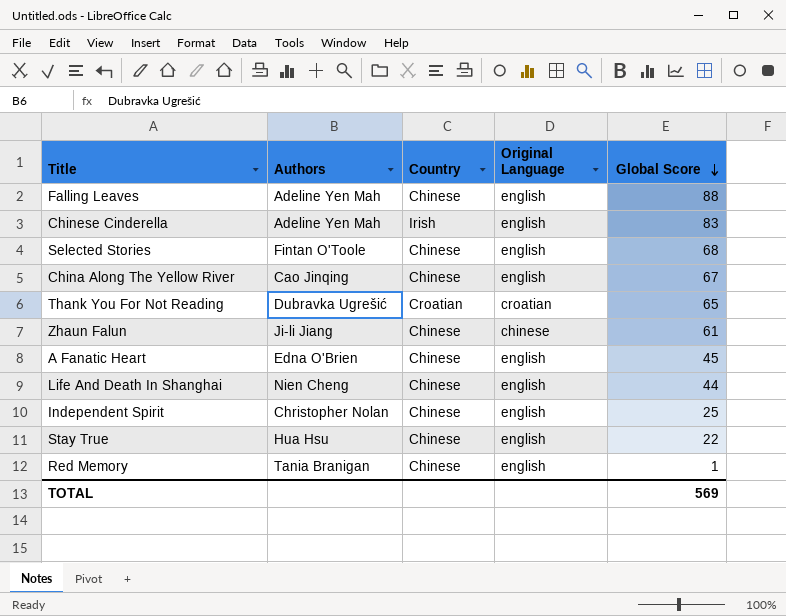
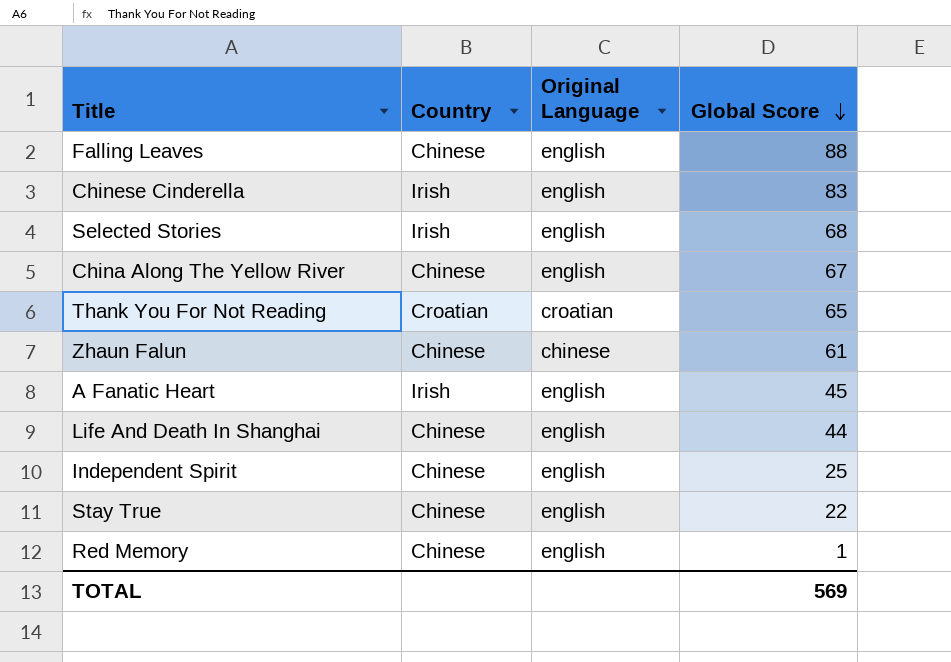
column Authors | position: 2 -> none
Selected Stories | Country: Chinese -> Irish
A Fanatic Heart | Country: Chinese -> Irish

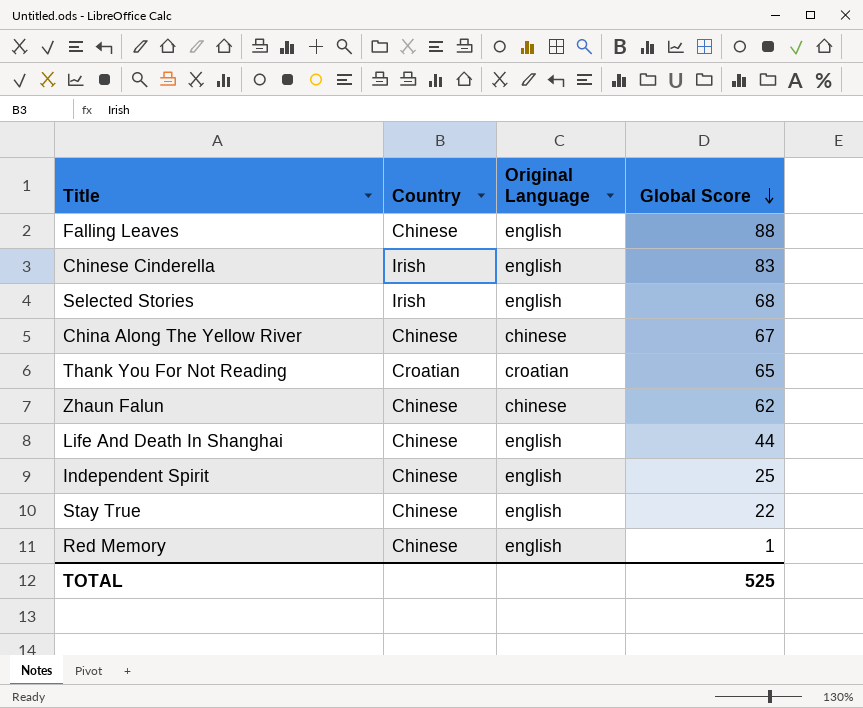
row A Fanatic Heart: Irish | english | 45 -> none
China Along The Yellow River | Original Language: english -> chinese
Zhaun Falun | Global Score: 61 -> 62
TOTAL | Global Score: 569 -> 525

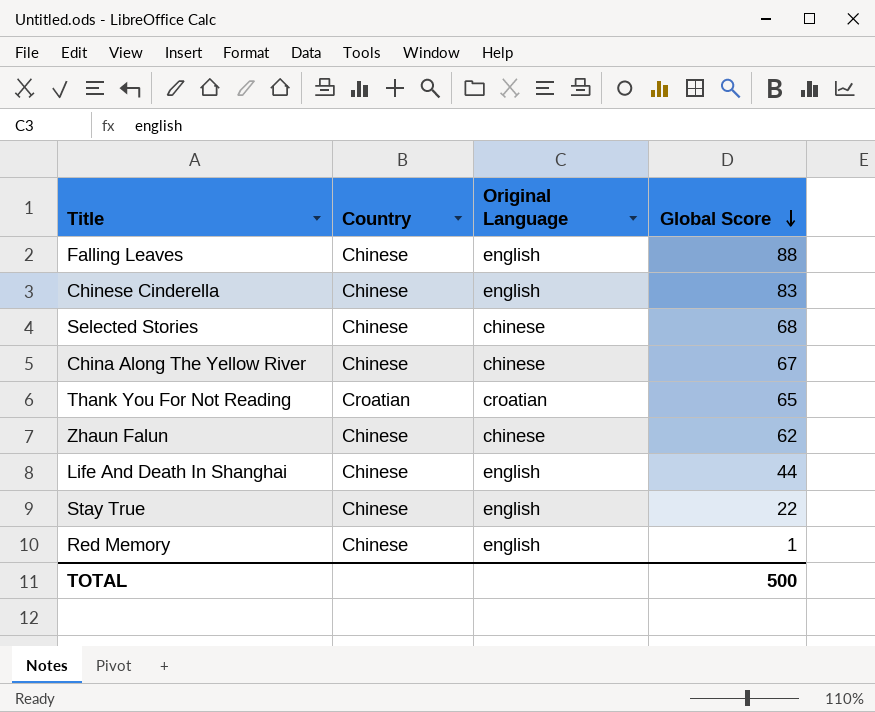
row Independent Spirit: Chinese | english | 25 -> none
Chinese Cinderella | Country: Irish -> Chinese
Selected Stories | Country: Irish -> Chinese
Selected Stories | Original Language: english -> chinese
TOTAL | Global Score: 525 -> 500

